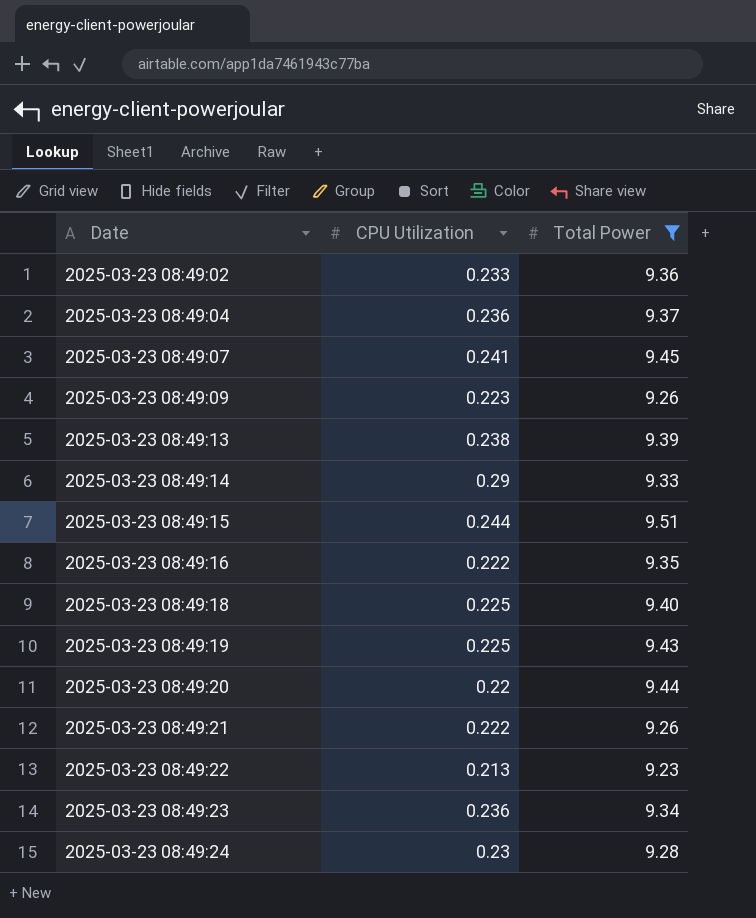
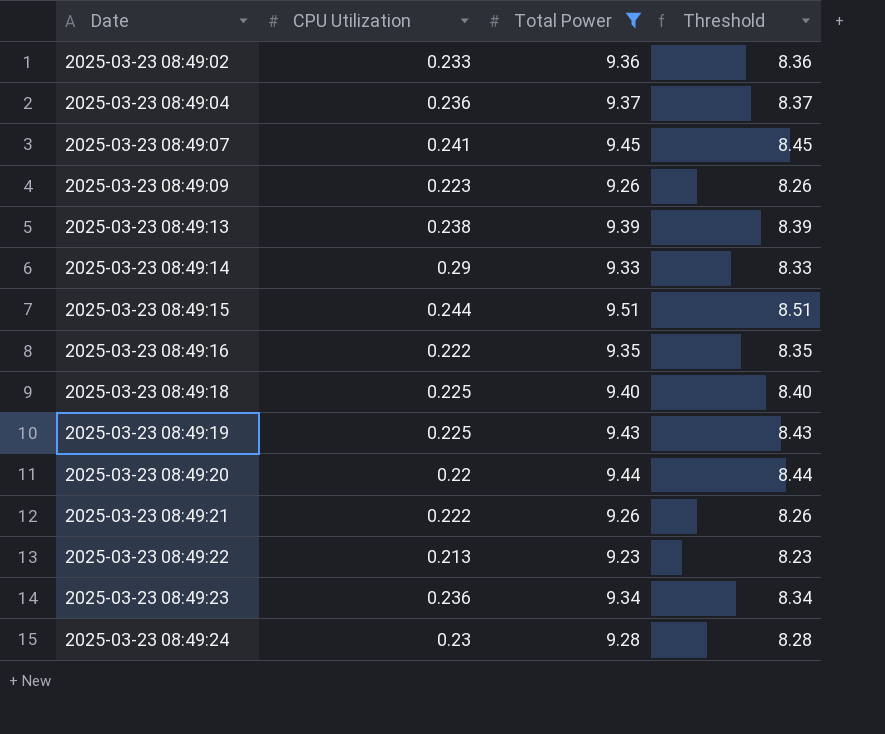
column Threshold | formula: none -> [Total Power] - 1

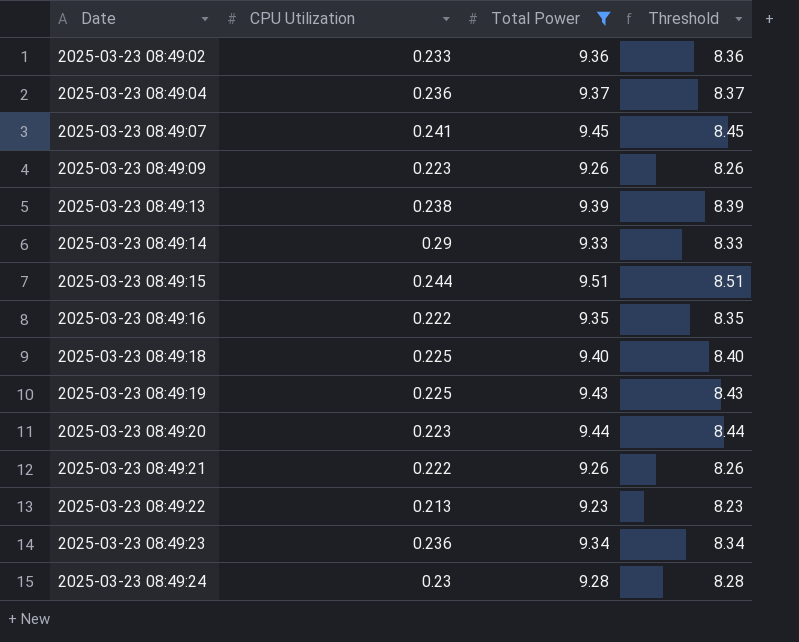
2025-03-23 08:49:20 | CPU Utilization: 0.22 -> 0.223

